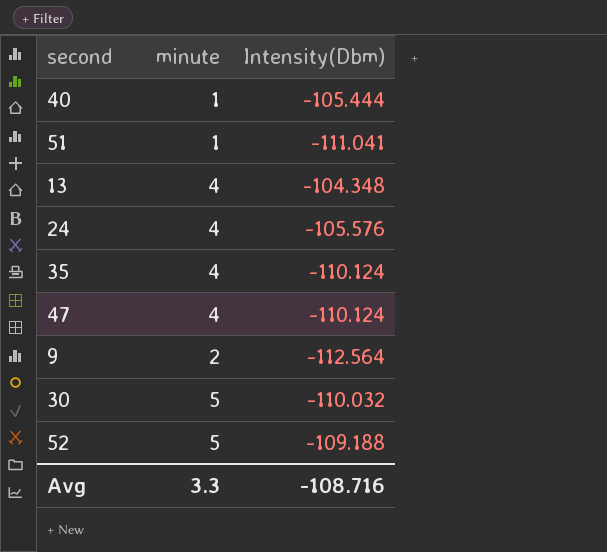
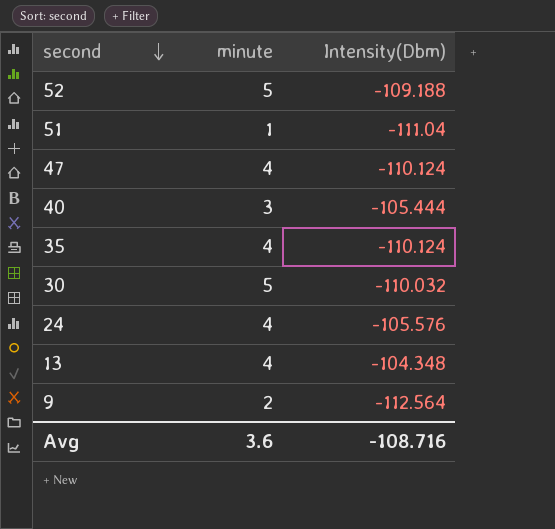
row order: none -> second descending
51 | Intensity(Dbm): -111.041 -> -111.04
40 | minute: 1 -> 3
Avg | minute: 3.3 -> 3.6

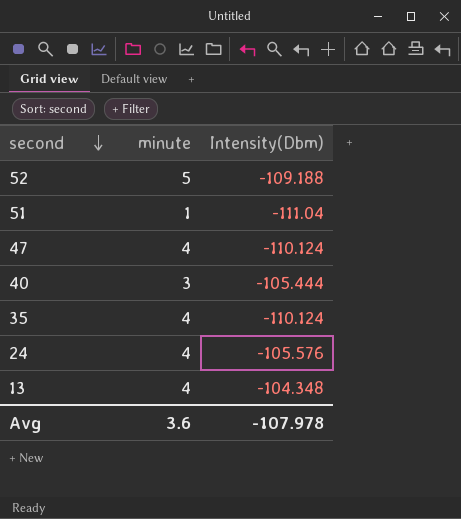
row 30: 5 | -110.032 -> none
row 9: 2 | -112.564 -> none
Avg | Intensity(Dbm): -108.716 -> -107.978

